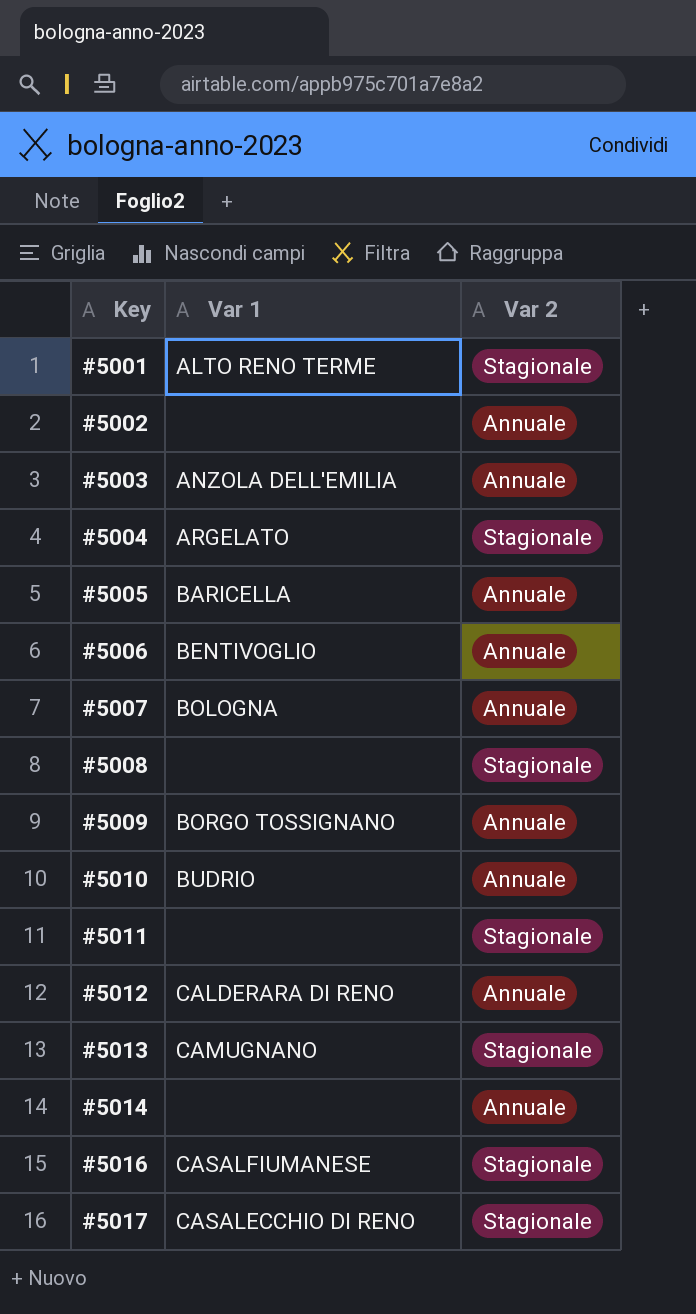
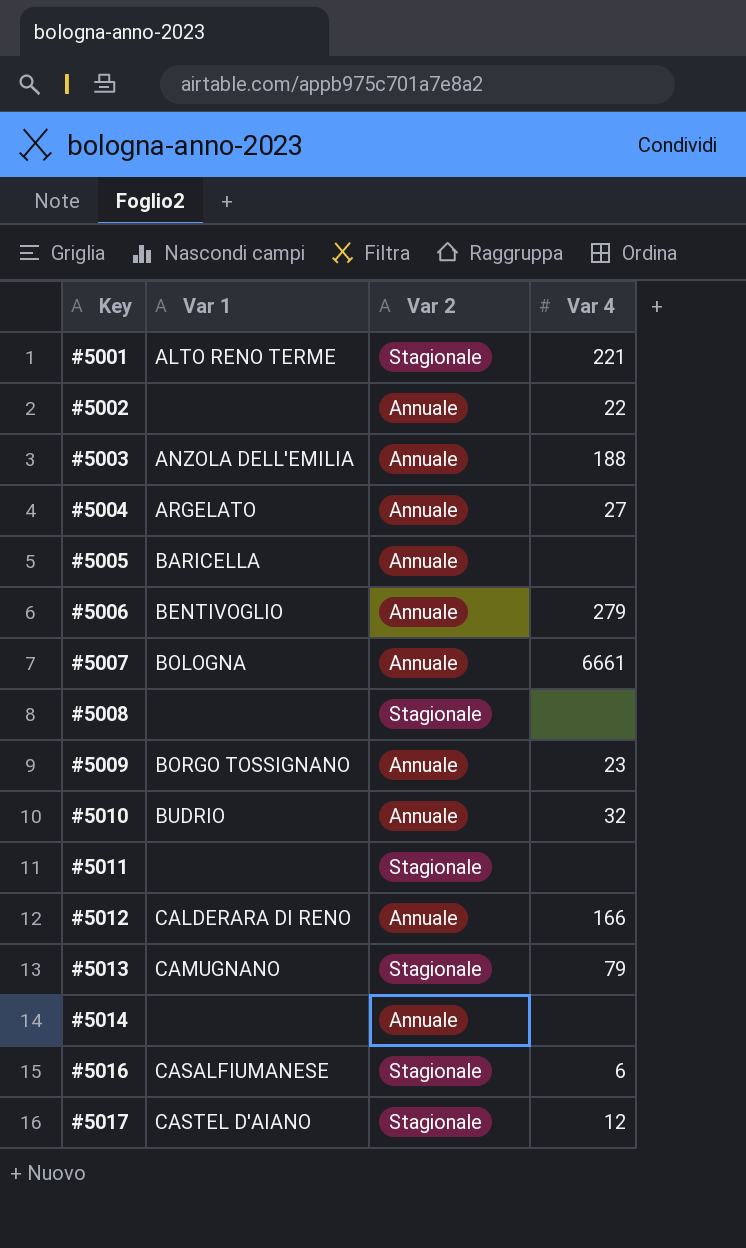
column Var 4 | position: none -> 4
#5004 | Var 2: Stagionale -> Annuale
#5017 | Var 1: CASALECCHIO DI RENO -> CASTEL D'AIANO

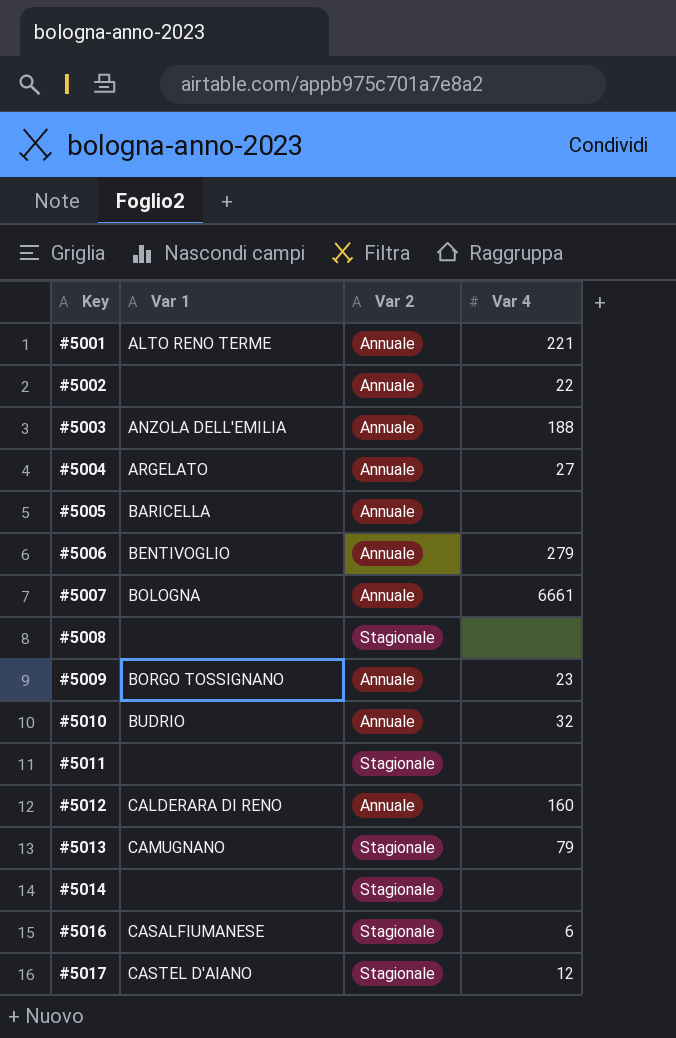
#5001 | Var 2: Stagionale -> Annuale
#5012 | Var 4: 166 -> 160
#5014 | Var 2: Annuale -> Stagionale

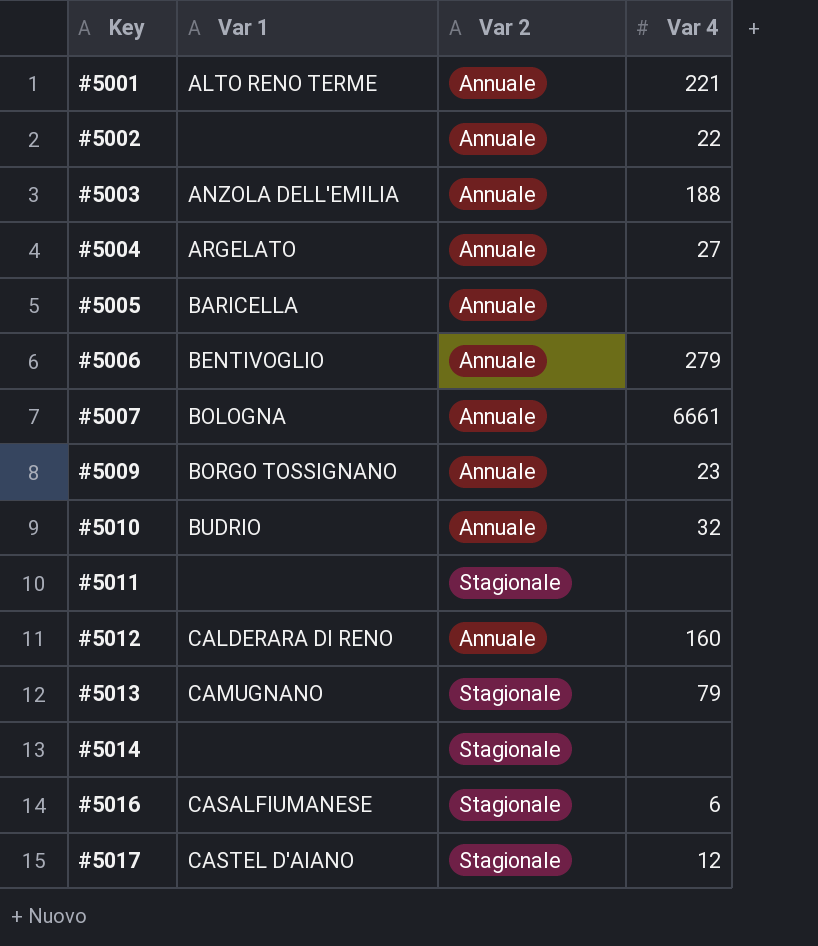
row #5008: none | Stagionale | none -> none

